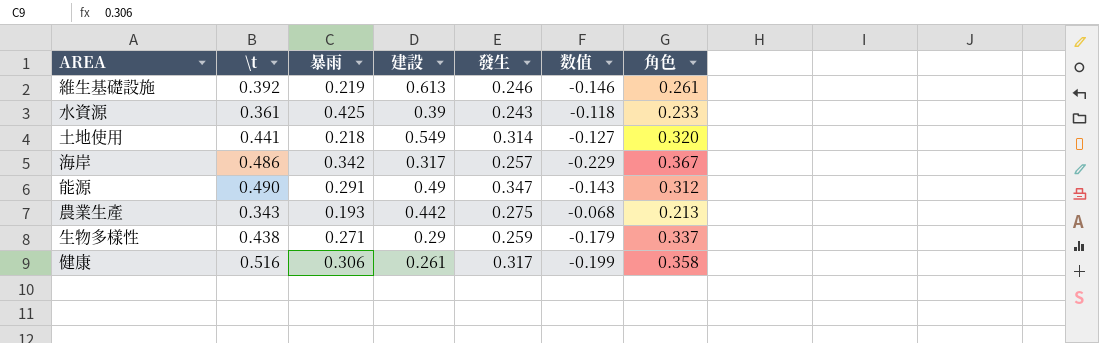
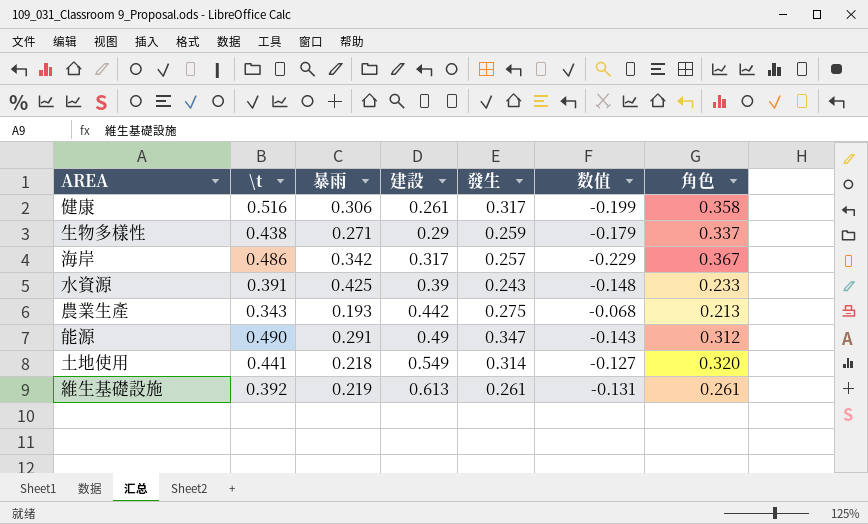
row order: none -> 建設 ascending
水資源 | \t: 0.361 -> 0.391
水資源 | 数值: -0.118 -> -0.148
維生基礎設施 | 發生: 0.246 -> 0.261
維生基礎設施 | 数值: -0.146 -> -0.131

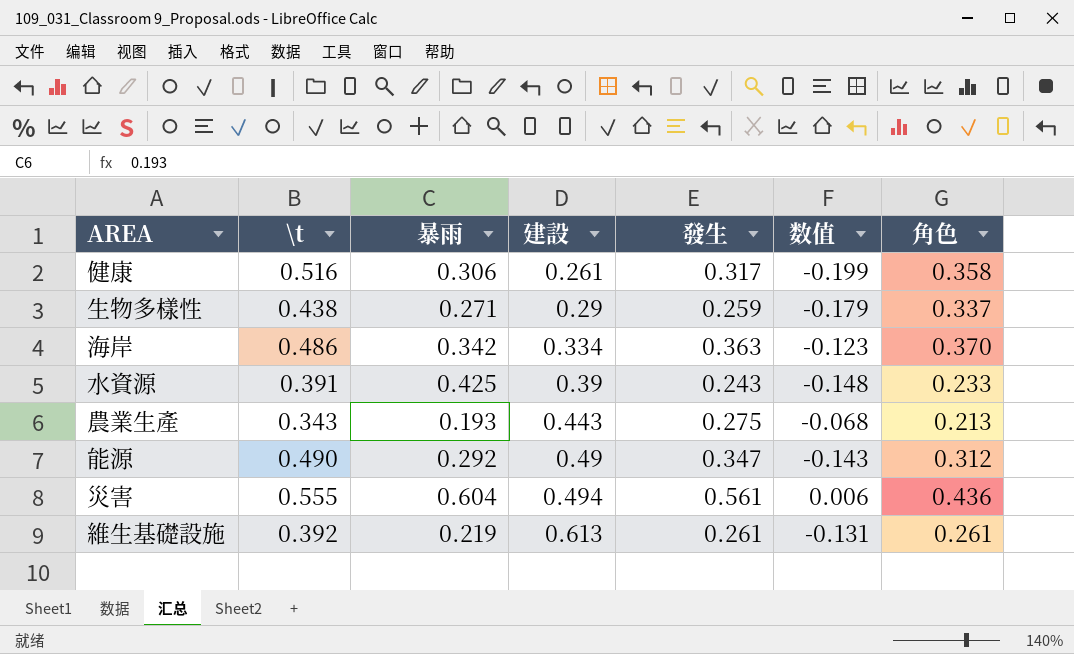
row 土地使用: 0.441 | 0.218 | 0.549 | 0.314 | -0.127 | 0.320 -> none
海岸 | 建設: 0.317 -> 0.334
海岸 | 發生: 0.257 -> 0.363
海岸 | 数值: -0.229 -> -0.123
海岸 | 角色: 0.367 -> 0.370
農業生產 | 建設: 0.442 -> 0.443
能源 | 暴雨: 0.291 -> 0.292
row 災害: none -> 0.555 | 0.604 | 0.494 | 0.561 | 0.006 | 0.436

